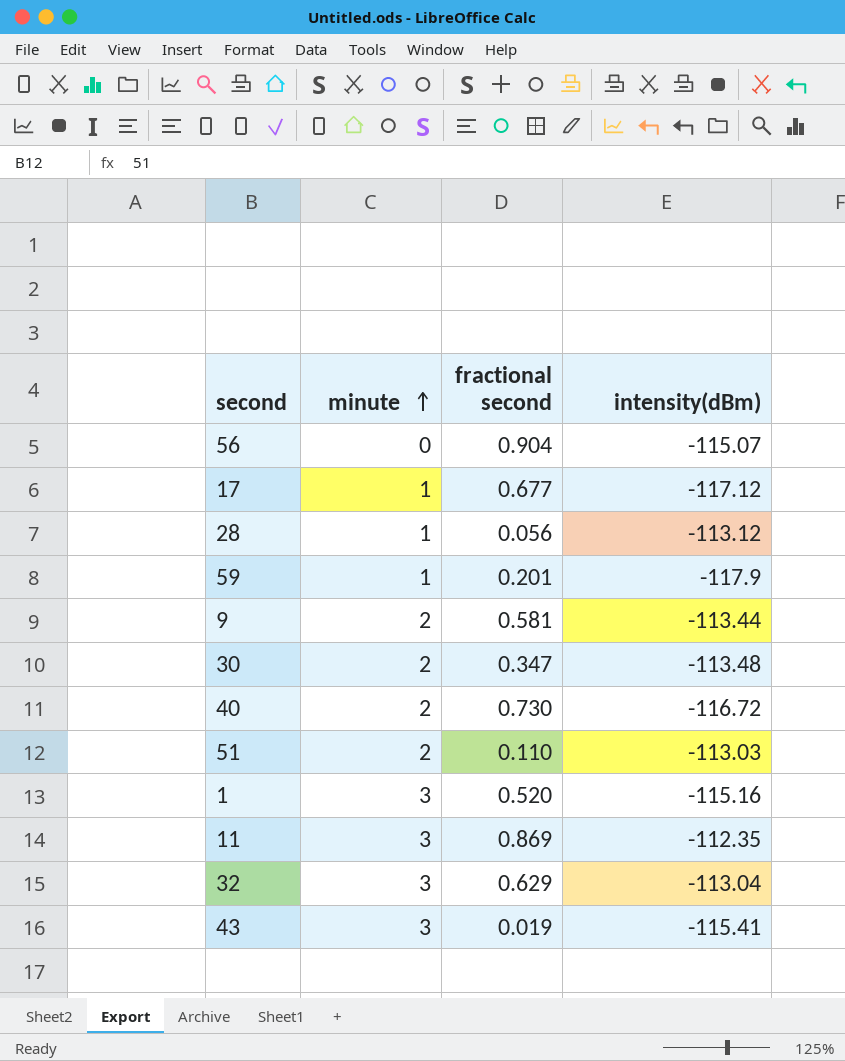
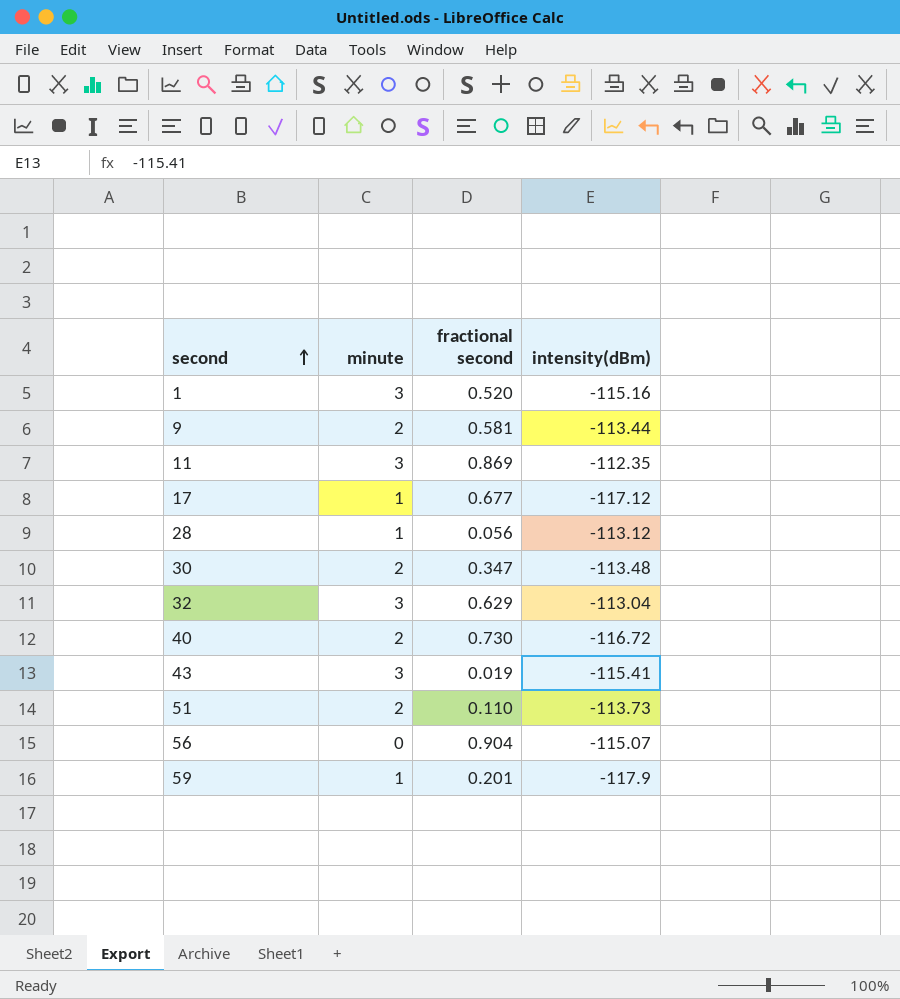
row order: minute ascending -> second ascending
51 | intensity(dBm): -113.03 -> -113.73

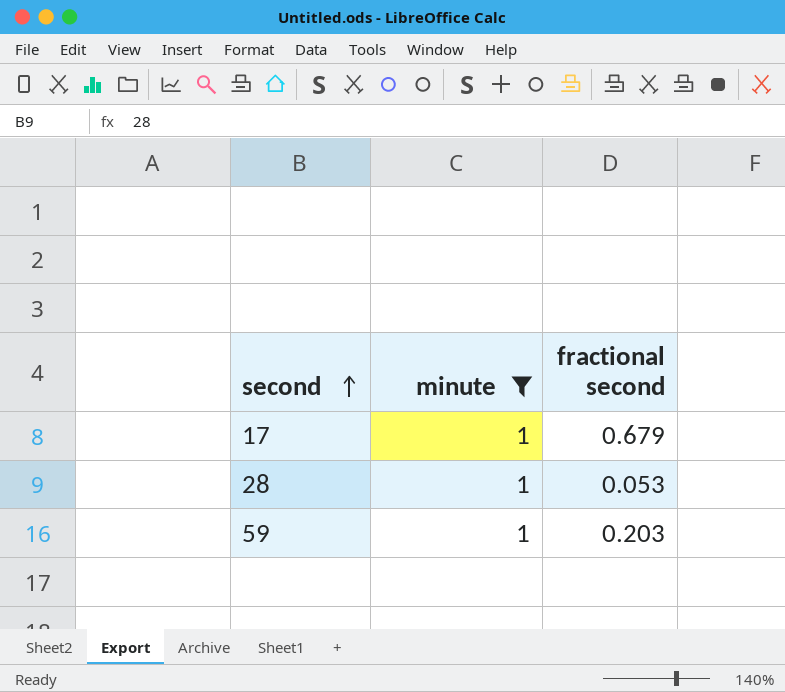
filter: none -> minute = 1
column intensity(dBm) | position: 4 -> none
17 | fractional second: 0.677 -> 0.679
28 | fractional second: 0.056 -> 0.053
59 | fractional second: 0.201 -> 0.203

